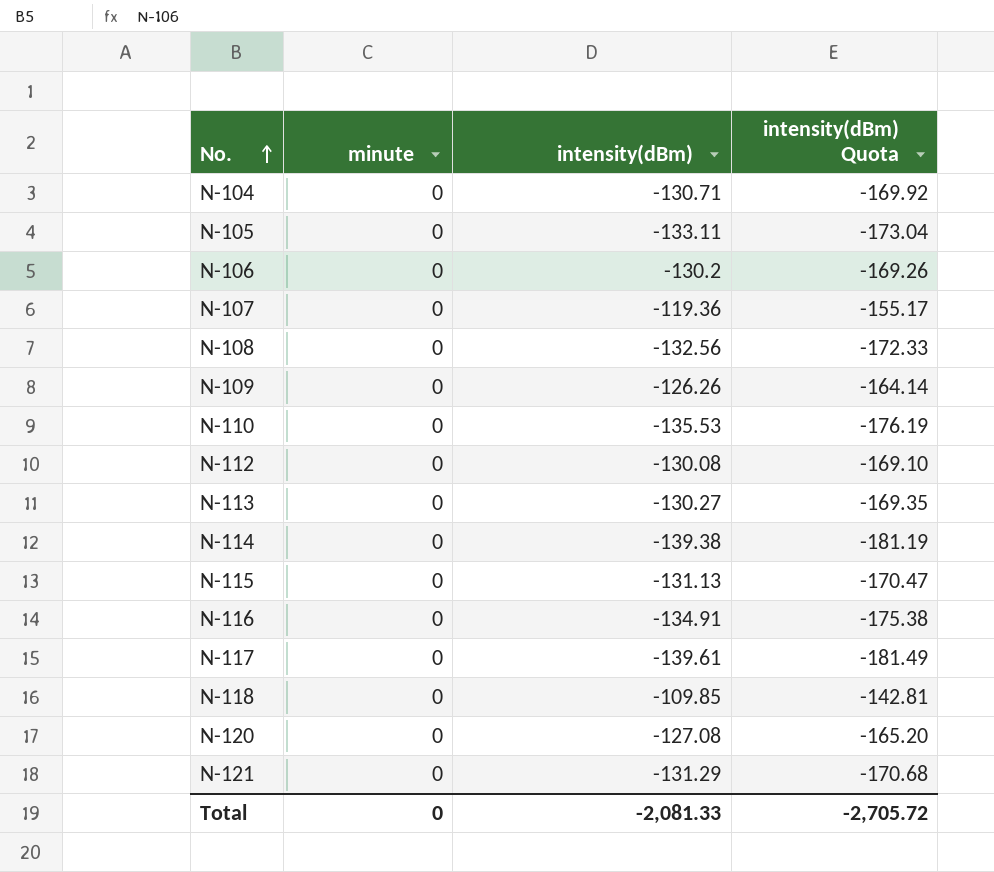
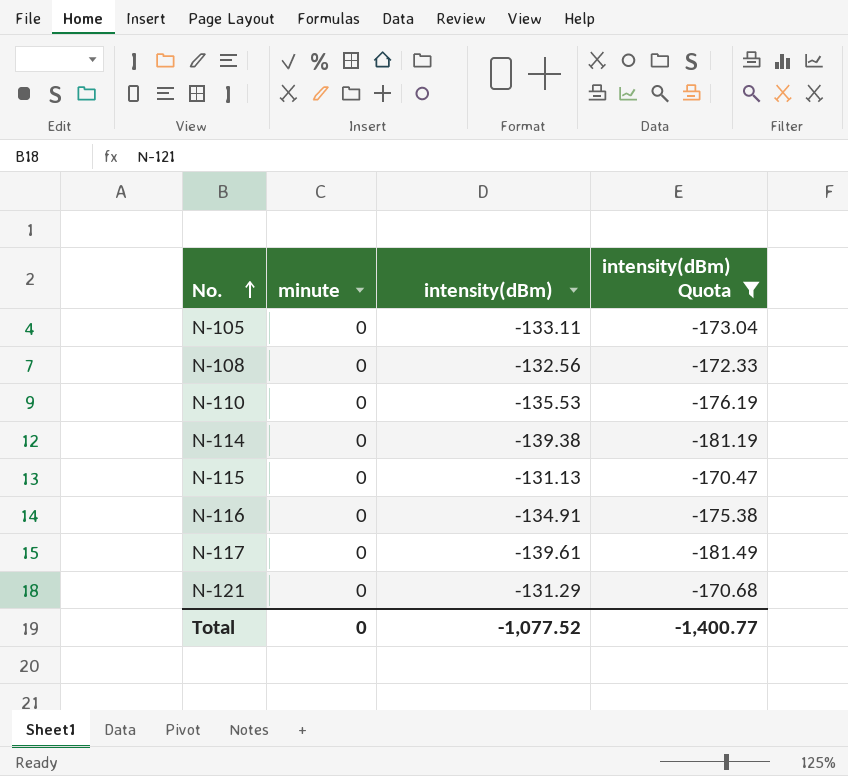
filter: none -> intensity(dBm) Quota <= -170.47
Total | intensity(dBm): -2,081.33 -> -1,077.52
Total | intensity(dBm) Quota: -2,705.72 -> -1,400.77

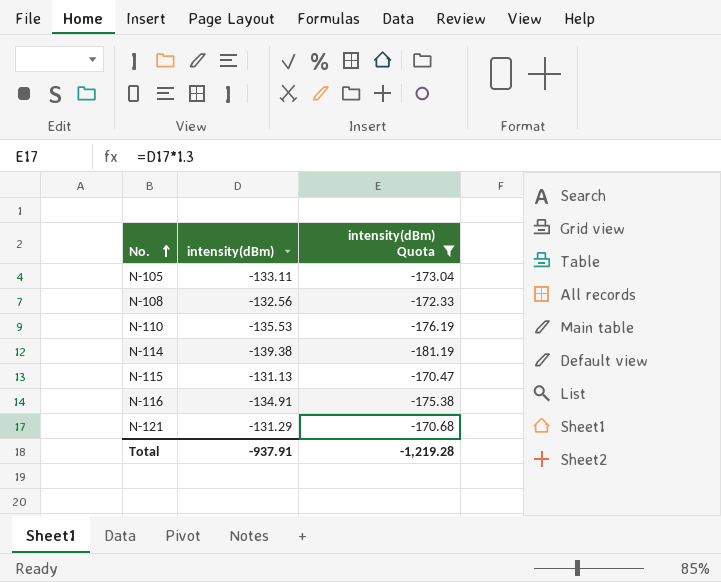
column minute | position: 2 -> none
row N-117: 0 | -139.61 | -181.49 -> none
Total | intensity(dBm): -1,077.52 -> -937.91
Total | intensity(dBm) Quota: -1,400.77 -> -1,219.28

